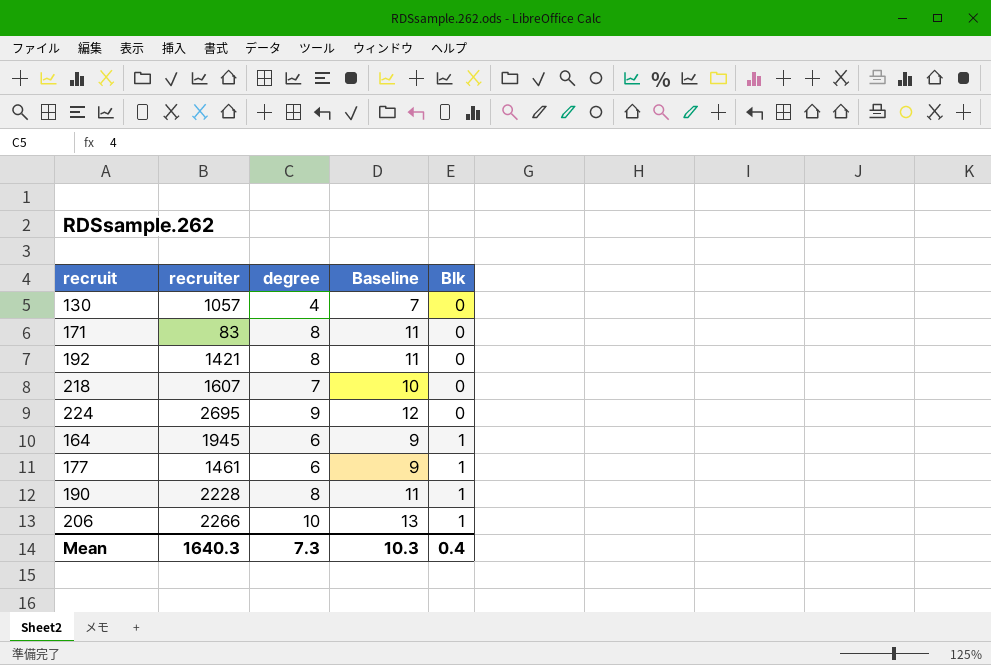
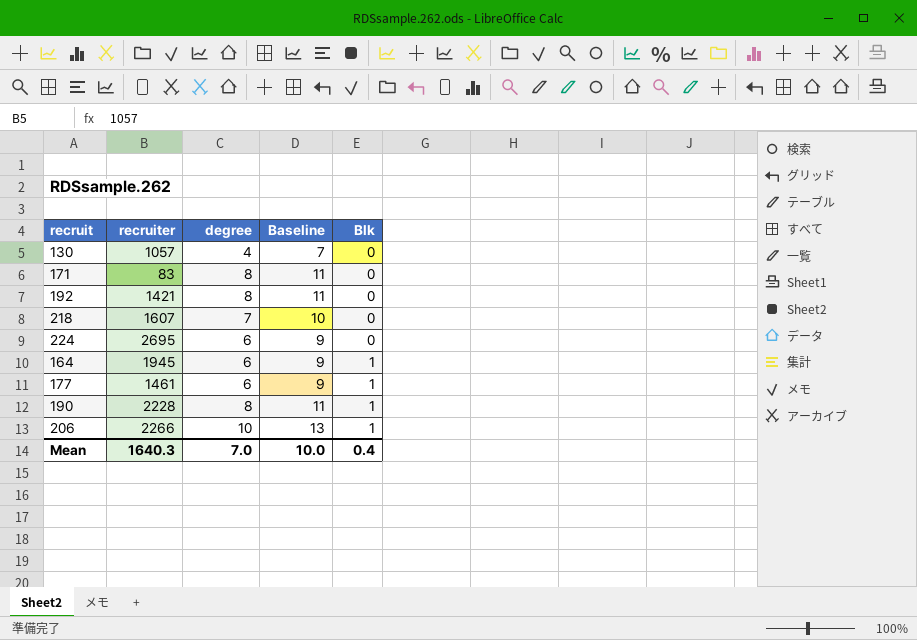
224 | degree: 9 -> 6
224 | Baseline: 12 -> 9
Mean | degree: 7.3 -> 7.0
Mean | Baseline: 10.3 -> 10.0

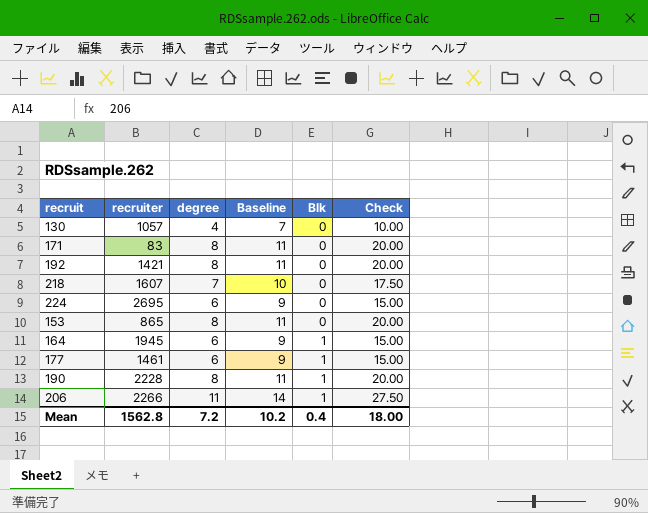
column Check | formula: none -> [degree] * 2.5
row 153: none -> 865 | 8 | 11 | 0 | 20.00
206 | degree: 10 -> 11
206 | Baseline: 13 -> 14
Mean | recruiter: 1640.3 -> 1562.8
Mean | degree: 7.0 -> 7.2
Mean | Baseline: 10.0 -> 10.2

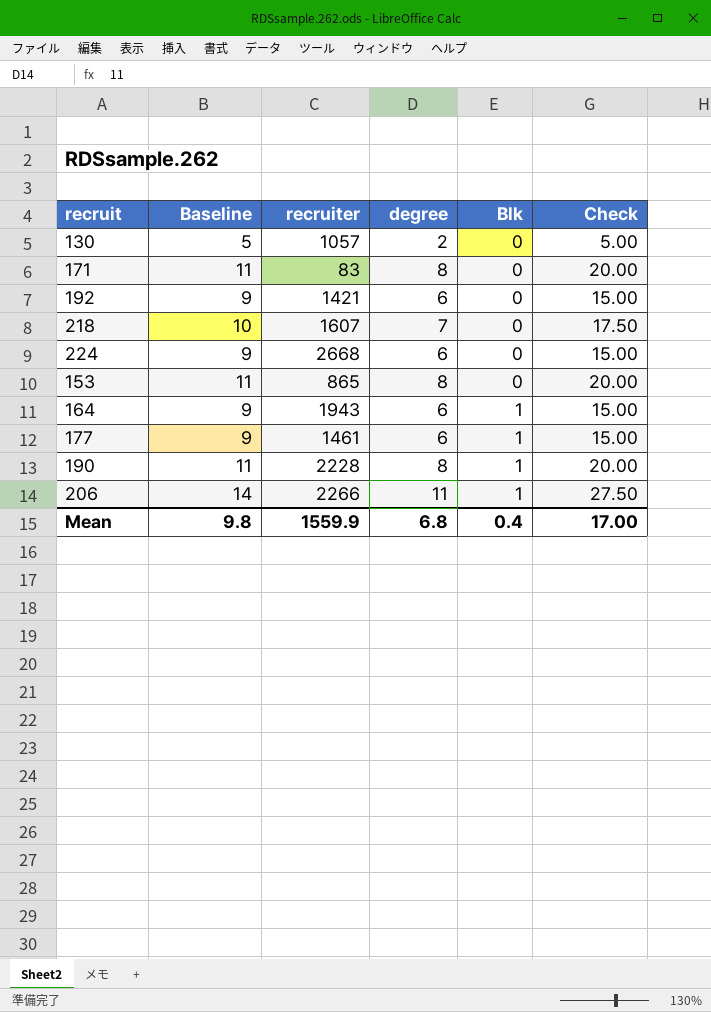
column Baseline | position: 4 -> 2
130 | Baseline: 7 -> 5
130 | degree: 4 -> 2
130 | Check: 10.00 -> 5.00
192 | Baseline: 11 -> 9
192 | degree: 8 -> 6
192 | Check: 20.00 -> 15.00
224 | recruiter: 2695 -> 2668
164 | recruiter: 1945 -> 1943
Mean | Baseline: 10.2 -> 9.8
Mean | recruiter: 1562.8 -> 1559.9
Mean | degree: 7.2 -> 6.8
Mean | Check: 18.00 -> 17.00

